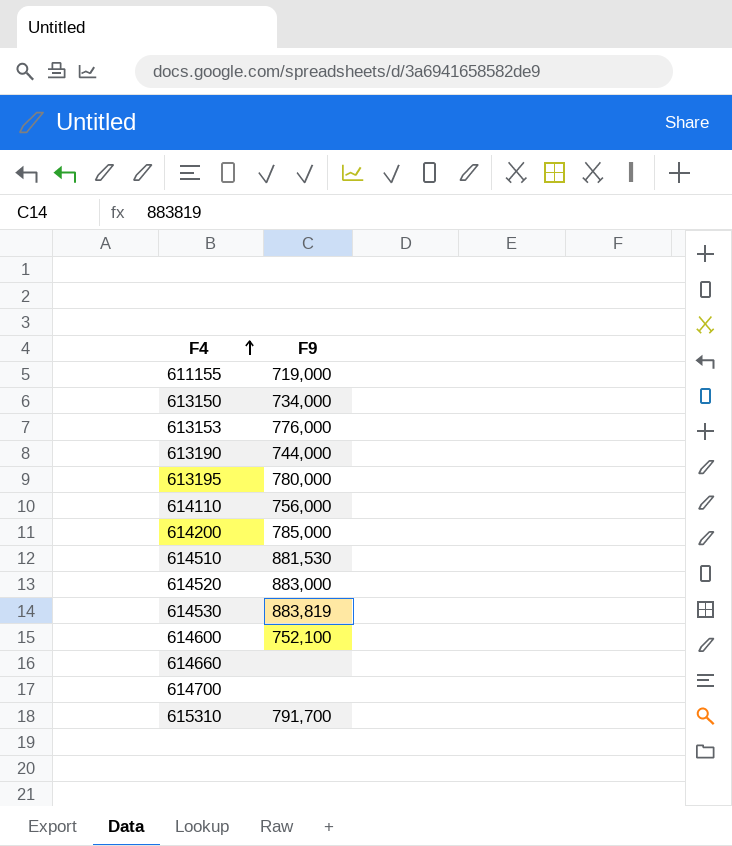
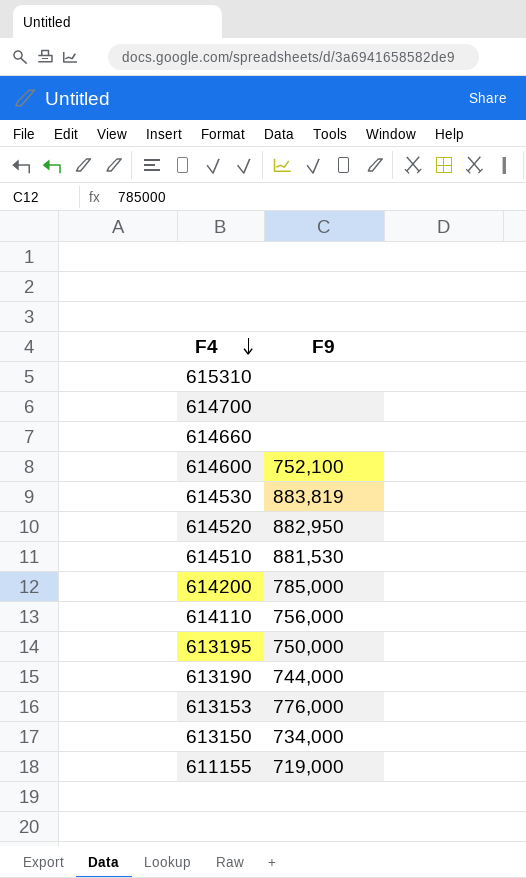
row order: F4 ascending -> F4 descending
615310 | F9: 791,700 -> none
614520 | F9: 883,000 -> 882,950
613195 | F9: 780,000 -> 750,000

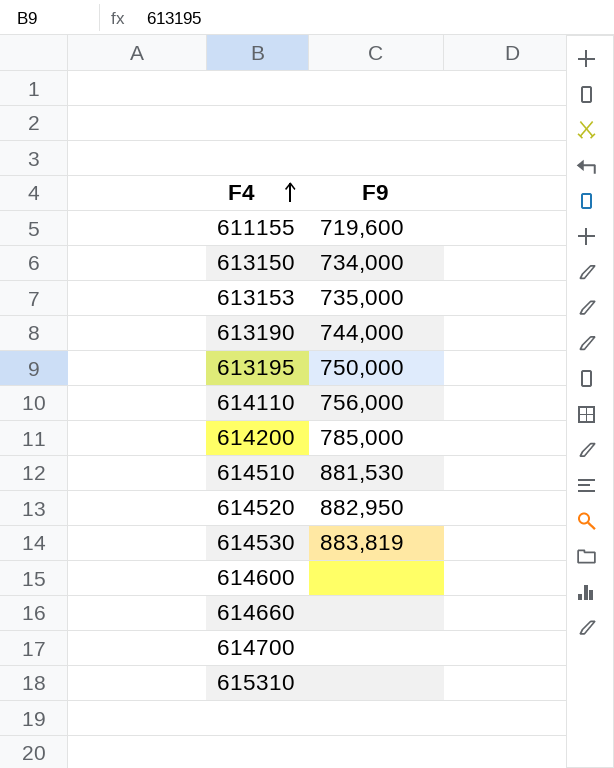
row order: F4 descending -> F4 ascending
611155 | F9: 719,000 -> 719,600
613153 | F9: 776,000 -> 735,000
614600 | F9: 752,100 -> none

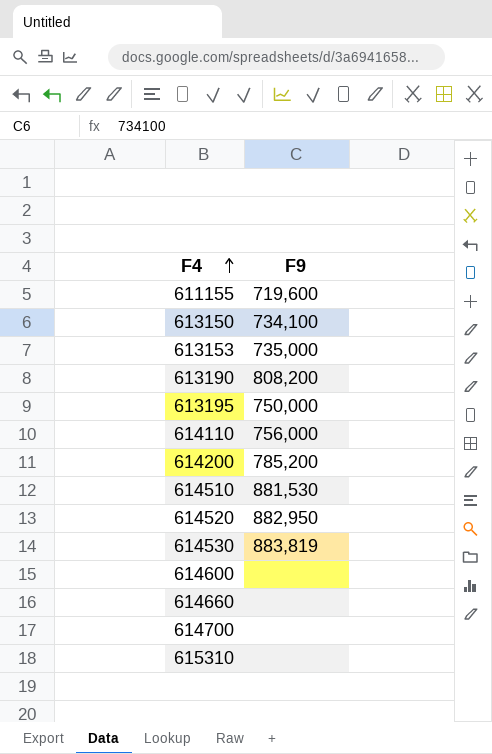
613150 | F9: 734,000 -> 734,100
613190 | F9: 744,000 -> 808,200
614200 | F9: 785,000 -> 785,200

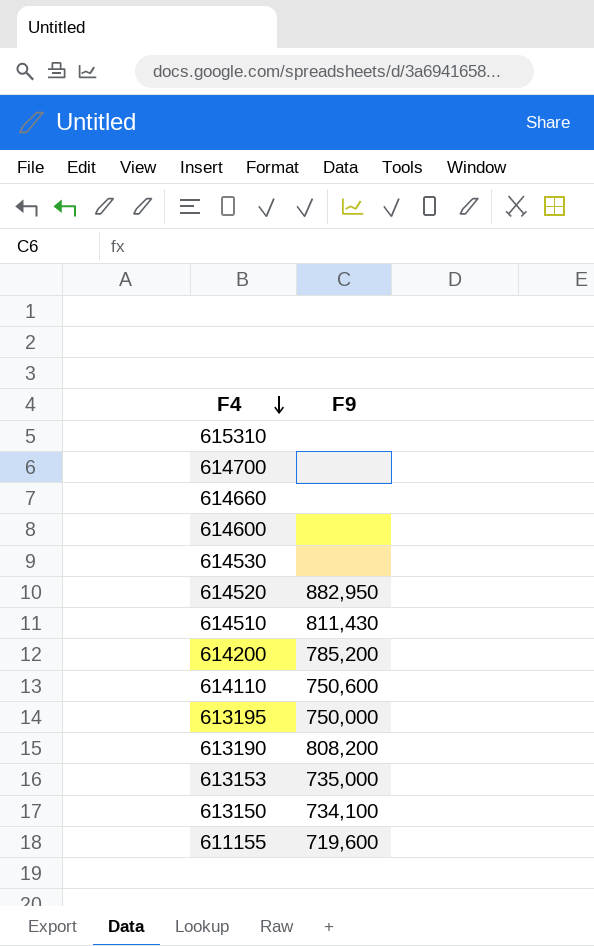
row order: F4 ascending -> F4 descending
614530 | F9: 883,819 -> none
614510 | F9: 881,530 -> 811,430
614110 | F9: 756,000 -> 750,600

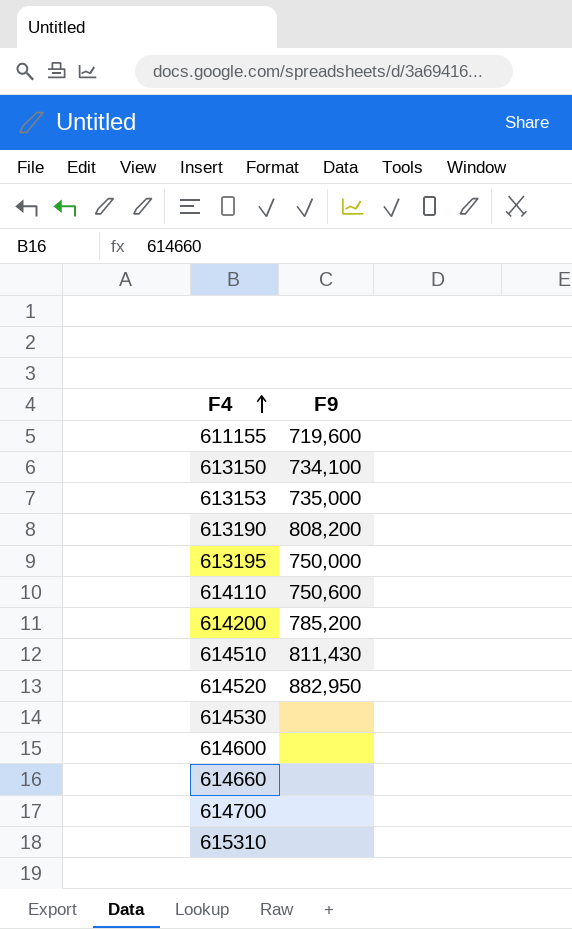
row order: F4 descending -> F4 ascending

